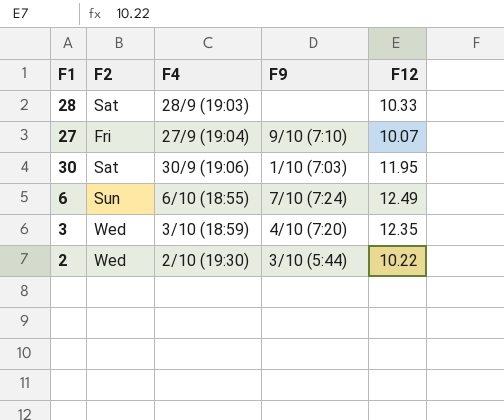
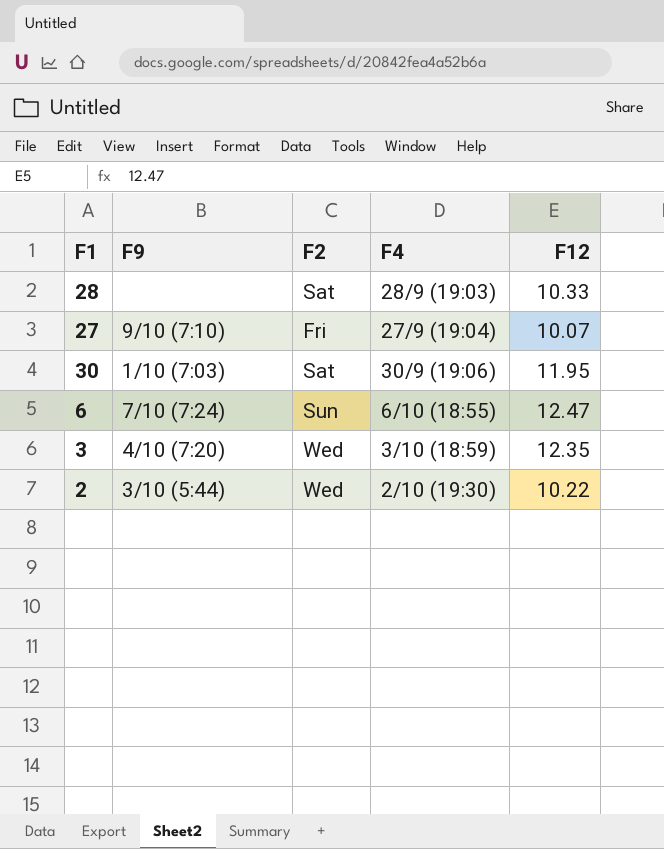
column F9 | position: 4 -> 2
6 | F12: 12.49 -> 12.47

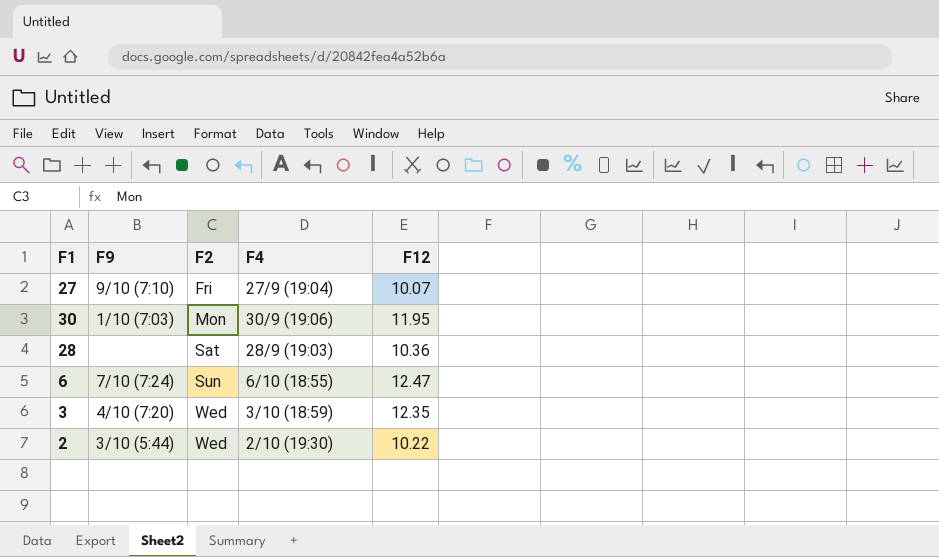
row order: none -> F2 ascending
30 | F2: Sat -> Mon
28 | F12: 10.33 -> 10.36

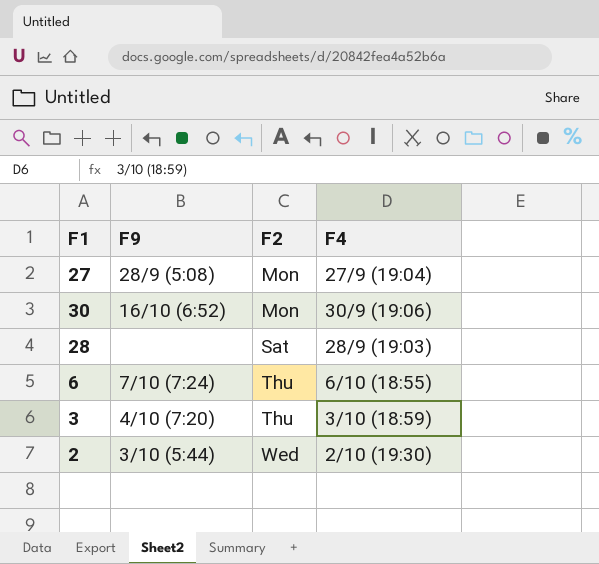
column F12 | position: 5 -> none
27 | F9: 9/10 (7:10) -> 28/9 (5:08)
27 | F2: Fri -> Mon
30 | F9: 1/10 (7:03) -> 16/10 (6:52)
6 | F2: Sun -> Thu
3 | F2: Wed -> Thu

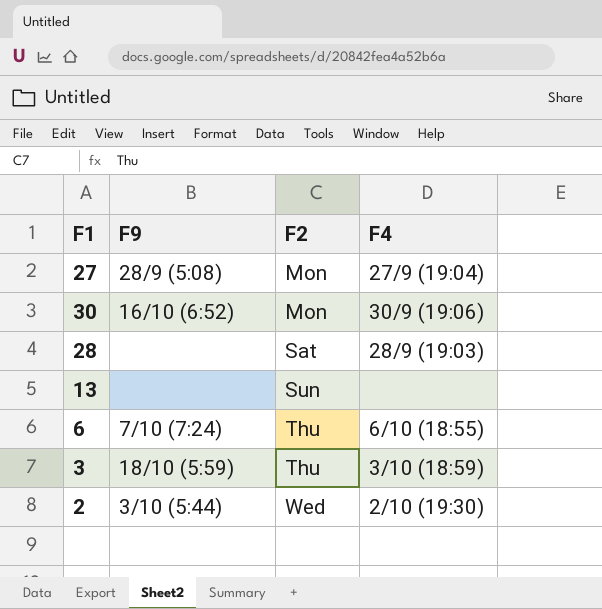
row 13: none -> none | Sun | none
3 | F9: 4/10 (7:20) -> 18/10 (5:59)

